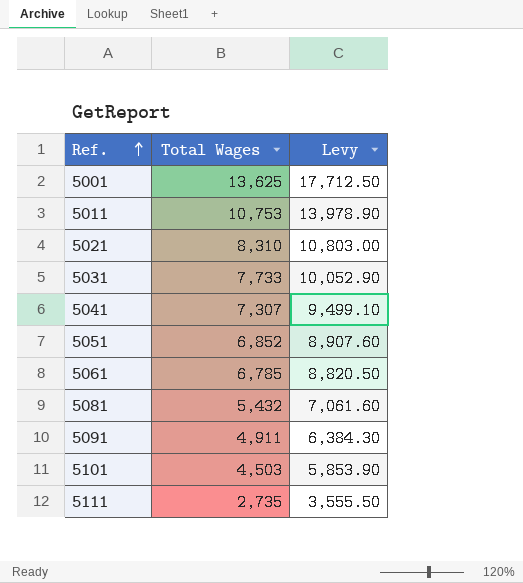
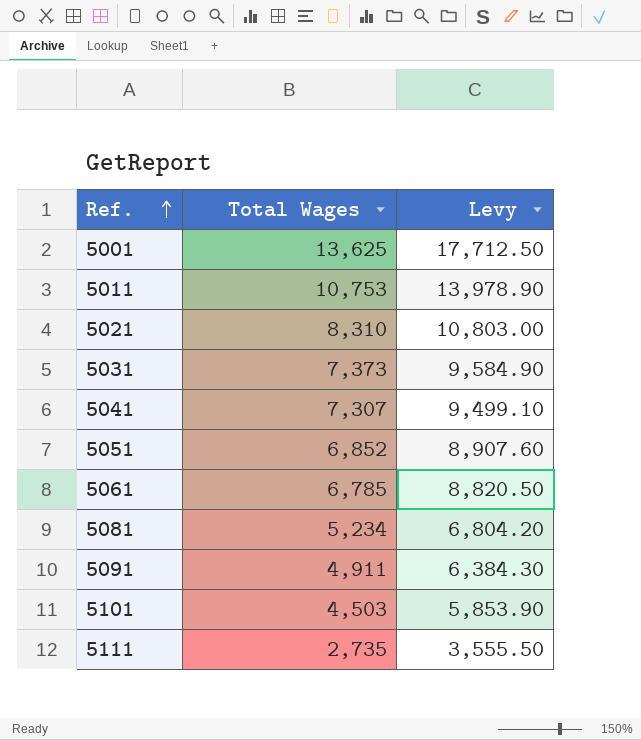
5031 | Total Wages: 7,733 -> 7,373
5031 | Levy: 10,052.90 -> 9,584.90
5081 | Total Wages: 5,432 -> 5,234
5081 | Levy: 7,061.60 -> 6,804.20

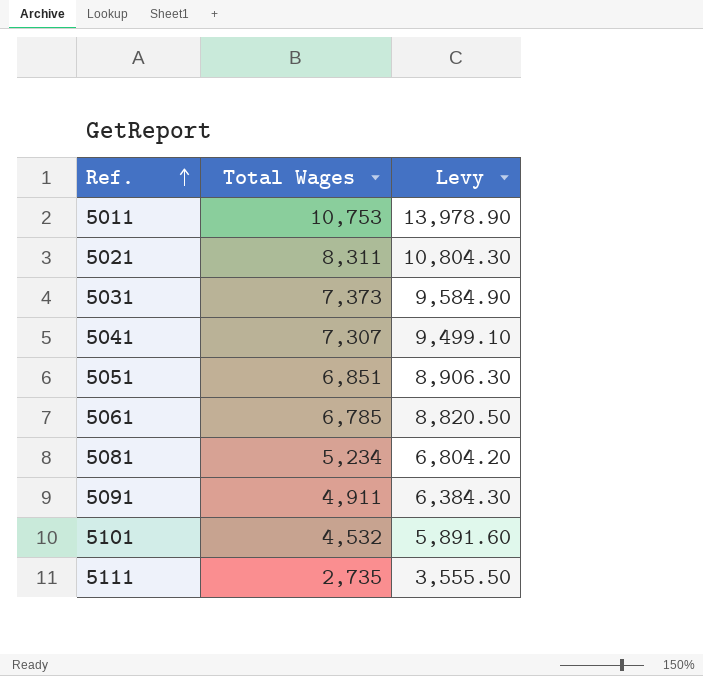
row 5001: 13,625 | 17,712.50 -> none
5021 | Total Wages: 8,310 -> 8,311
5021 | Levy: 10,803.00 -> 10,804.30
5051 | Total Wages: 6,852 -> 6,851
5051 | Levy: 8,907.60 -> 8,906.30
5101 | Total Wages: 4,503 -> 4,532
5101 | Levy: 5,853.90 -> 5,891.60

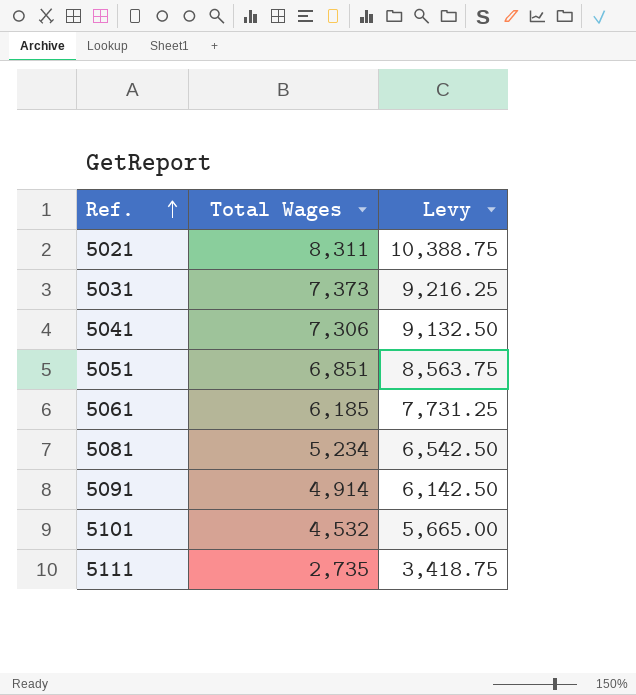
column Levy | formula: [Total Wages] * 1.3 -> [Total Wages] * 1.25
row 5011: 10,753 | 13,978.90 -> none
5041 | Total Wages: 7,307 -> 7,306
5061 | Total Wages: 6,785 -> 6,185
5091 | Total Wages: 4,911 -> 4,914

